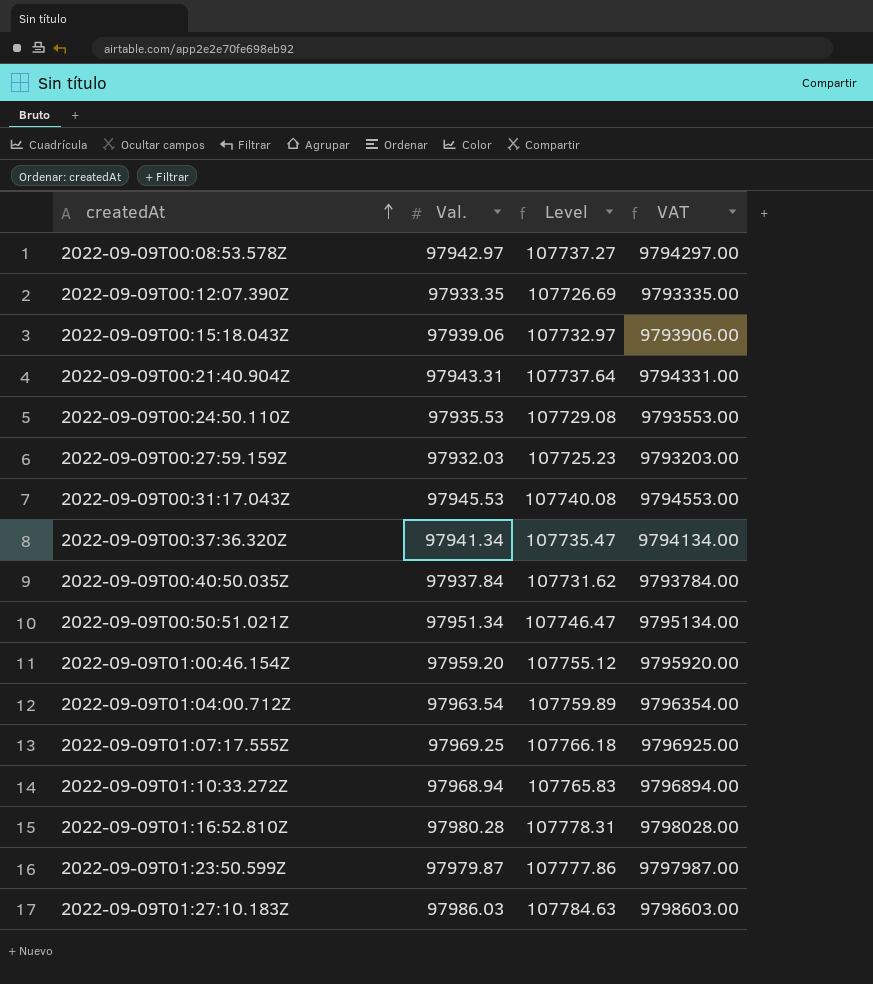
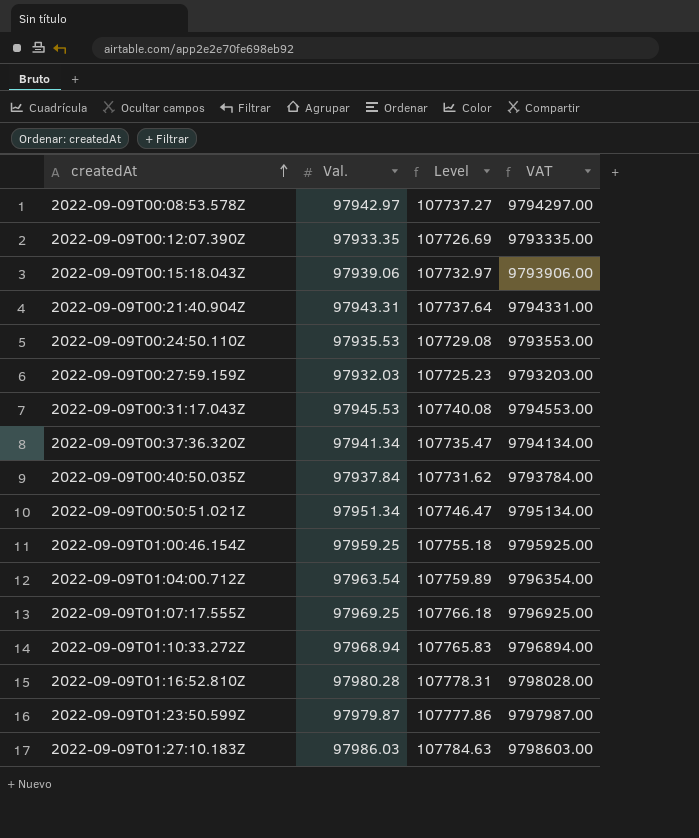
2022-09-09T01:00:46.154Z | Val.: 97959.20 -> 97959.25
2022-09-09T01:00:46.154Z | Level: 107755.12 -> 107755.18
2022-09-09T01:00:46.154Z | VAT: 9795920.00 -> 9795925.00

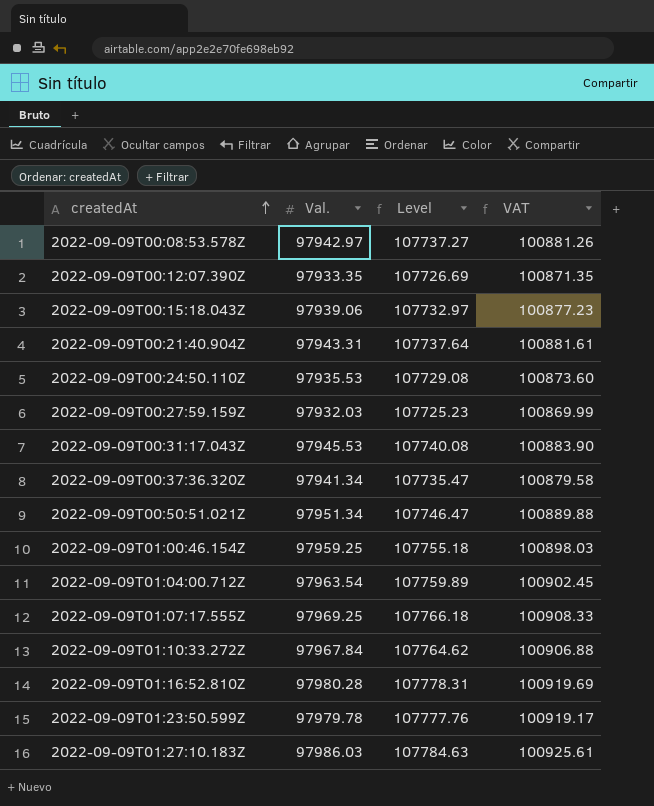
column VAT | formula: [Val.] * 100 -> [Val.] * 1.03
row 2022-09-09T00:40:50.035Z: 97937.84 | 107731.62 | 9793784.00 -> none
2022-09-09T01:10:33.272Z | Val.: 97968.94 -> 97967.84
2022-09-09T01:10:33.272Z | Level: 107765.83 -> 107764.62
2022-09-09T01:23:50.599Z | Val.: 97979.87 -> 97979.78
2022-09-09T01:23:50.599Z | Level: 107777.86 -> 107777.76

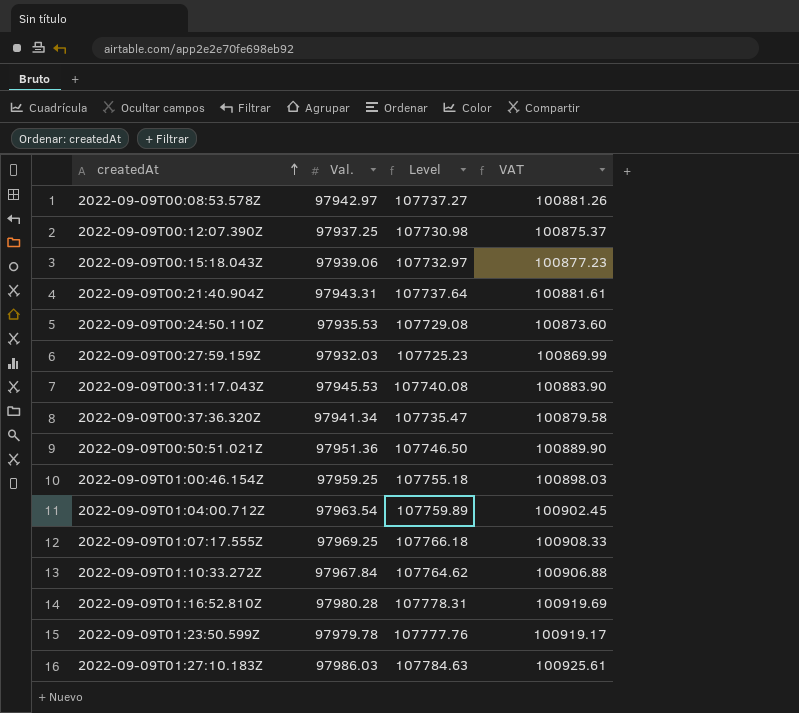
2022-09-09T00:12:07.390Z | Val.: 97933.35 -> 97937.25
2022-09-09T00:12:07.390Z | Level: 107726.69 -> 107730.98
2022-09-09T00:12:07.390Z | VAT: 100871.35 -> 100875.37
2022-09-09T00:50:51.021Z | Val.: 97951.34 -> 97951.36
2022-09-09T00:50:51.021Z | Level: 107746.47 -> 107746.50
2022-09-09T00:50:51.021Z | VAT: 100889.88 -> 100889.90

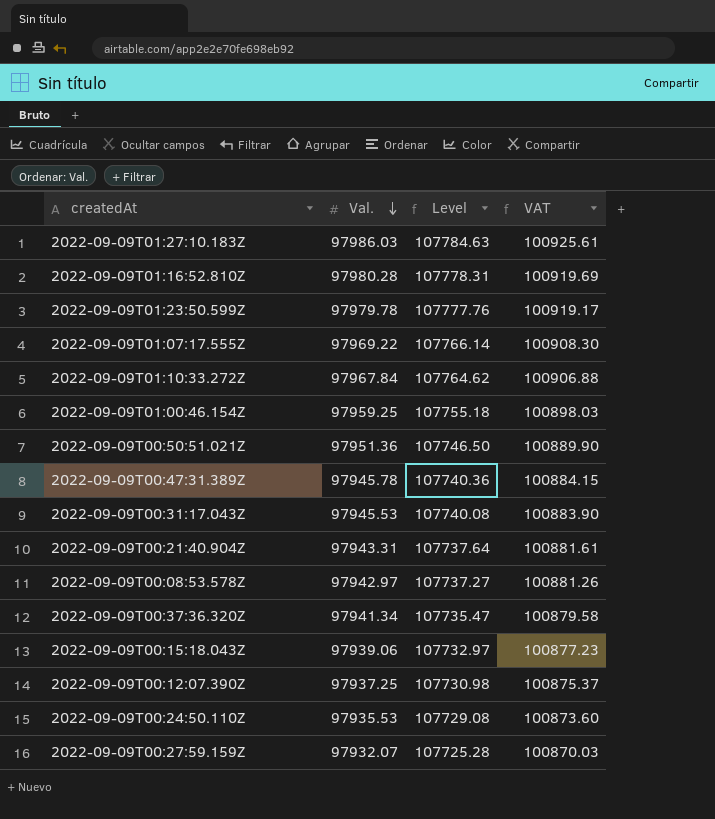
row order: createdAt ascending -> Val. descending
row 2022-09-09T01:04:00.712Z: 97963.54 | 107759.89 | 100902.45 -> none
2022-09-09T01:07:17.555Z | Val.: 97969.25 -> 97969.22
2022-09-09T01:07:17.555Z | Level: 107766.18 -> 107766.14
2022-09-09T01:07:17.555Z | VAT: 100908.33 -> 100908.30
row 2022-09-09T00:47:31.389Z: none -> 97945.78 | 107740.36 | 100884.15
2022-09-09T00:27:59.159Z | Val.: 97932.03 -> 97932.07
2022-09-09T00:27:59.159Z | Level: 107725.23 -> 107725.28
2022-09-09T00:27:59.159Z | VAT: 100869.99 -> 100870.03

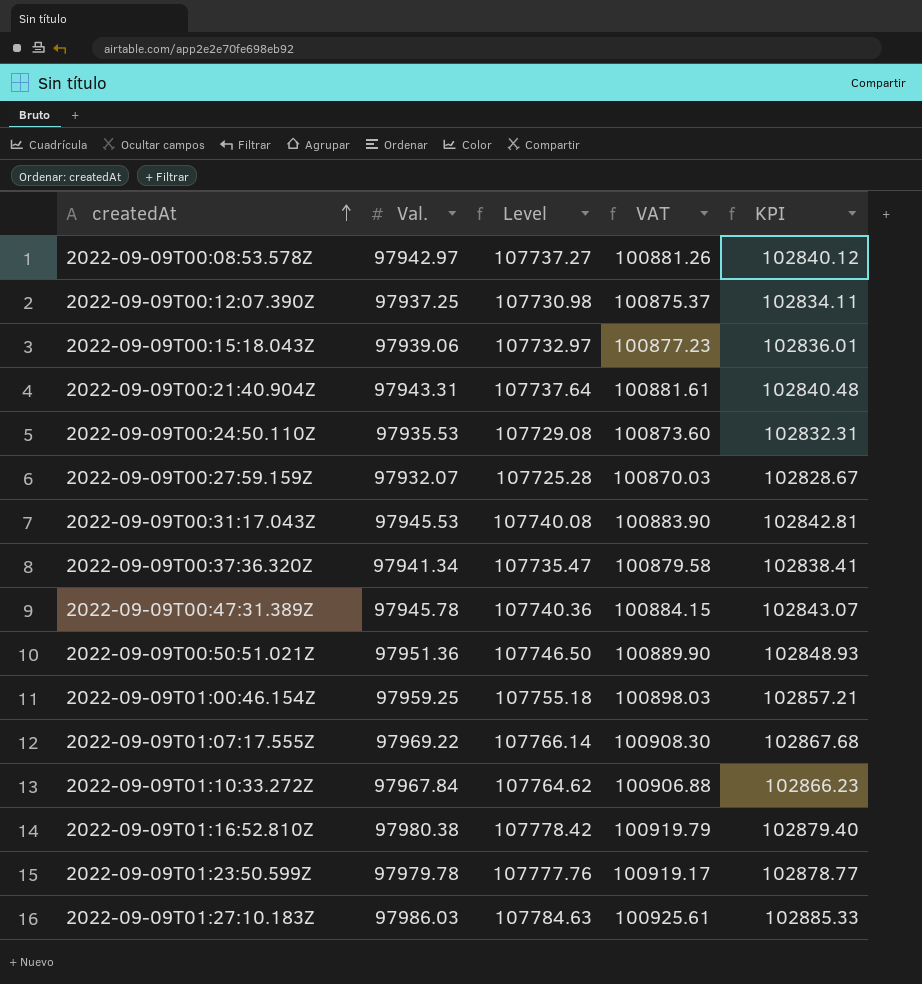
row order: Val. descending -> createdAt ascending
column KPI | formula: none -> [Val.] * 1.05
2022-09-09T01:16:52.810Z | Val.: 97980.28 -> 97980.38
2022-09-09T01:16:52.810Z | Level: 107778.31 -> 107778.42
2022-09-09T01:16:52.810Z | VAT: 100919.69 -> 100919.79

